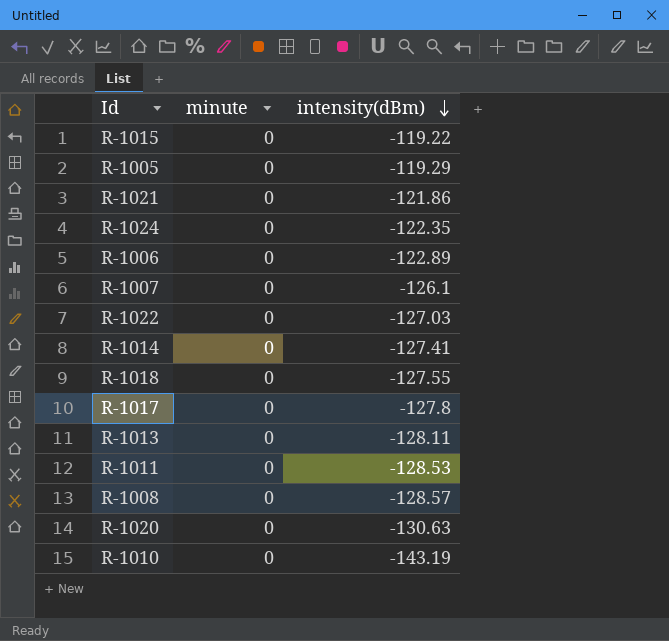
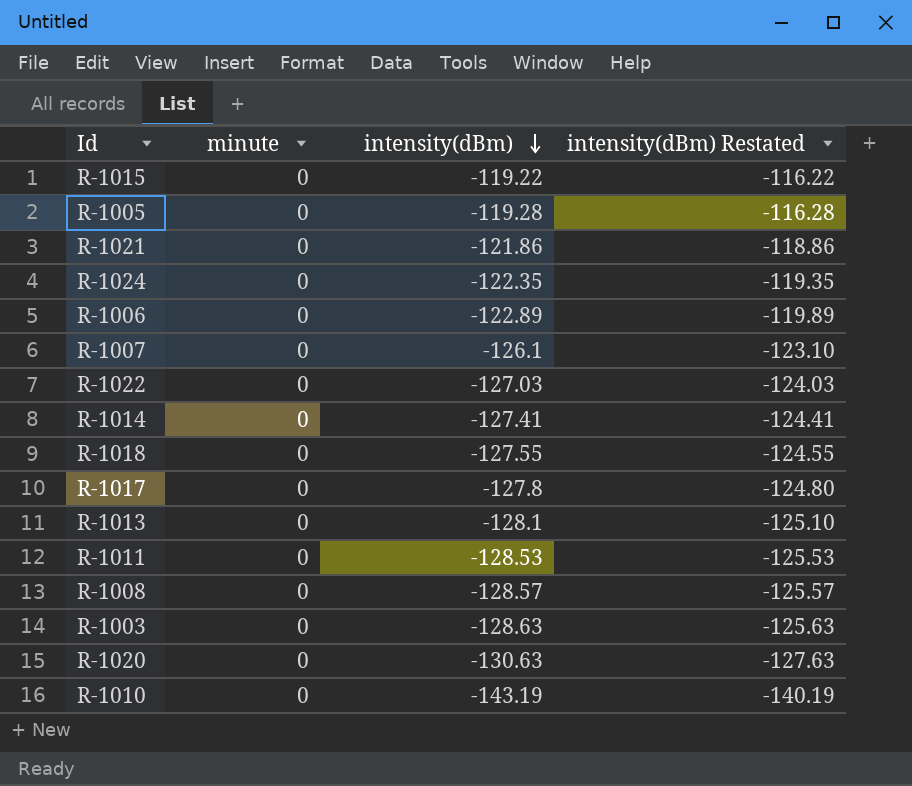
column intensity(dBm) Restated | formula: none -> [intensity(dBm)] + 3
R-1005 | intensity(dBm): -119.29 -> -119.28
R-1013 | intensity(dBm): -128.11 -> -128.1
row R-1003: none -> 0 | -128.63 | -125.63

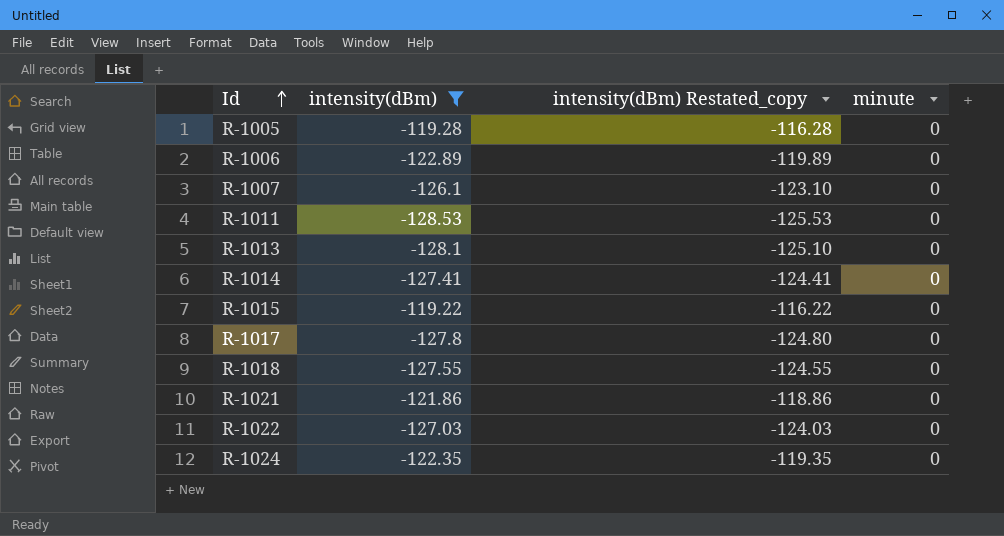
filter: none -> intensity(dBm) >= -128.53
row order: intensity(dBm) descending -> Id ascending
column name: intensity(dBm) Restated -> intensity(dBm) Restated_copy
column minute | position: 2 -> 4

